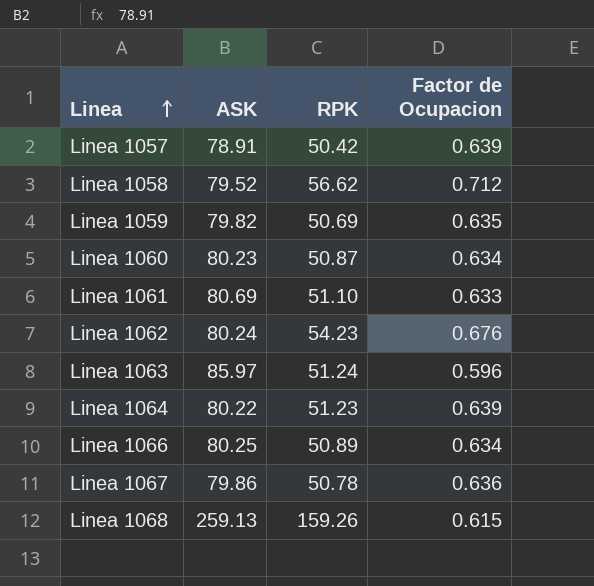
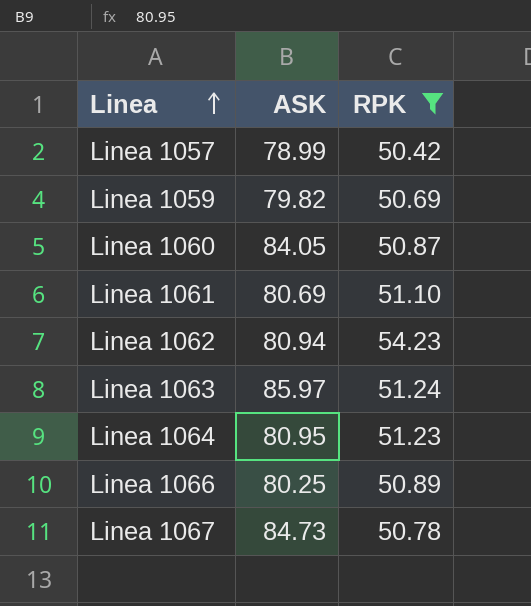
filter: none -> RPK <= 54.23
column Factor de Ocupacion | formula: [RPK] / [ASK] -> none
Linea 1057 | ASK: 78.91 -> 78.99
Linea 1060 | ASK: 80.23 -> 84.05
Linea 1062 | ASK: 80.24 -> 80.94
Linea 1064 | ASK: 80.22 -> 80.95
Linea 1067 | ASK: 79.86 -> 84.73

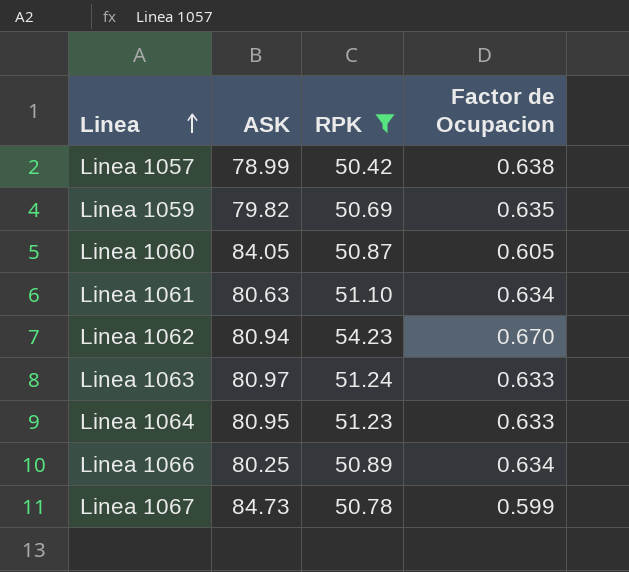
column Factor de Ocupacion | formula: none -> [RPK] / [ASK]
Linea 1061 | ASK: 80.69 -> 80.63
Linea 1063 | ASK: 85.97 -> 80.97

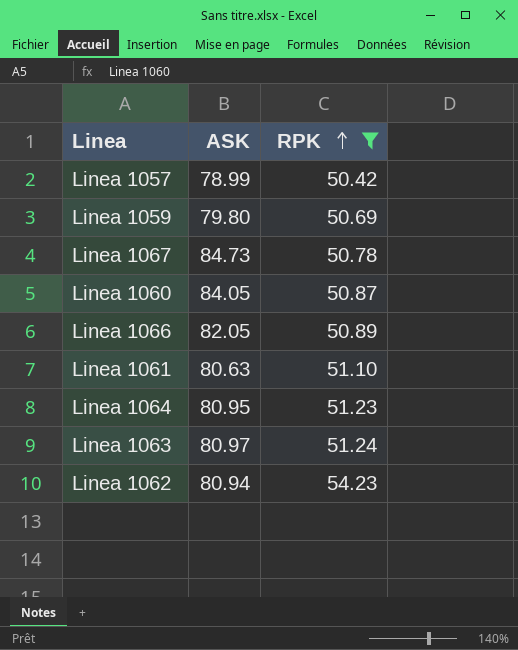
row order: Linea ascending -> RPK ascending
column Factor de Ocupacion | formula: [RPK] / [ASK] -> none
Linea 1059 | ASK: 79.82 -> 79.80
Linea 1066 | ASK: 80.25 -> 82.05

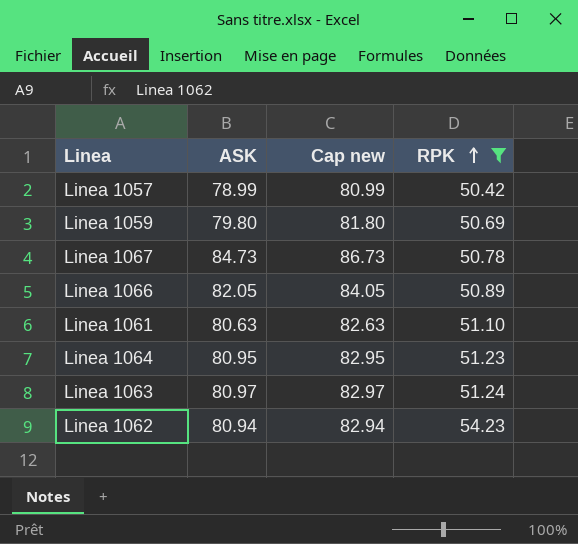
column Cap new | formula: none -> [ASK] + 2
row Linea 1060: 84.05 | 50.87 -> none

